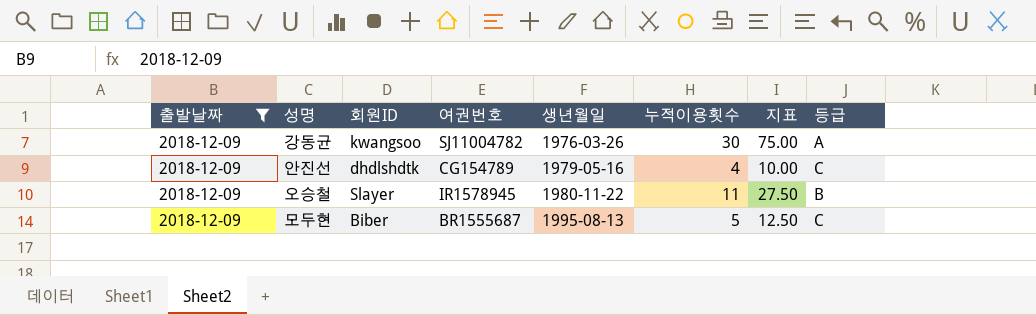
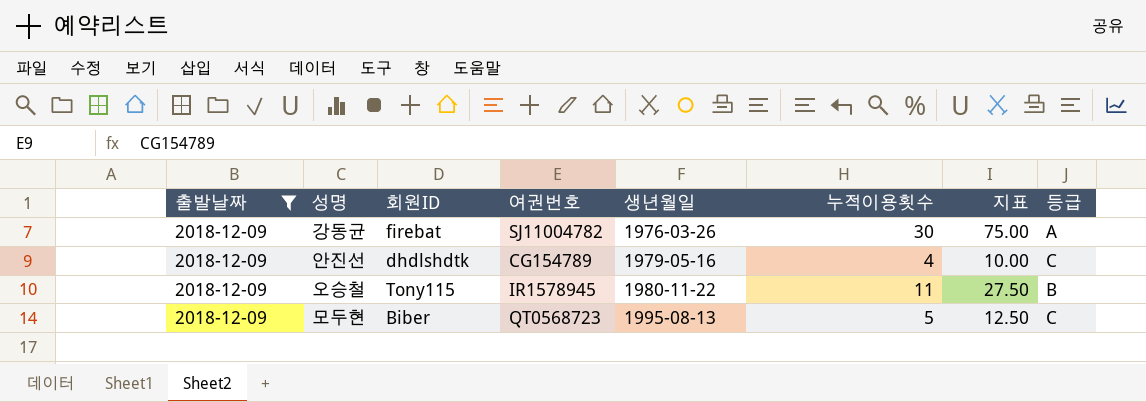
강동균 | 회원ID: kwangsoo -> firebat
오승철 | 회원ID: Slayer -> Tony115
모두현 | 여권번호: BR1555687 -> QT0568723

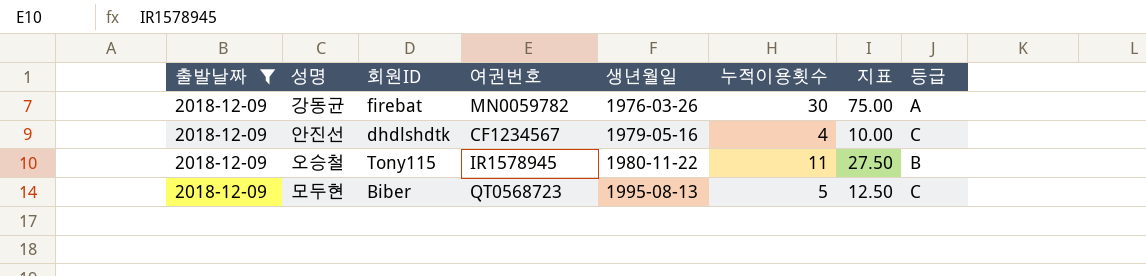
강동균 | 여권번호: SJ11004782 -> MN0059782
안진선 | 여권번호: CG154789 -> CF1234567

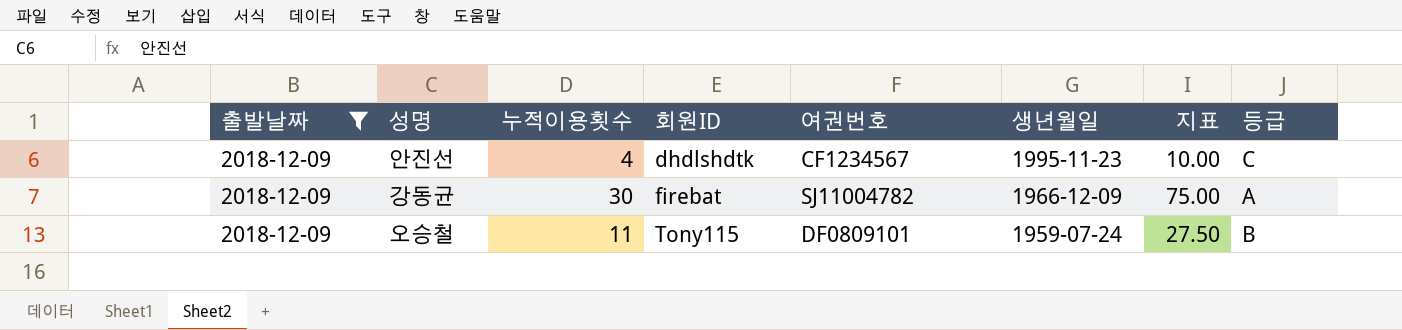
row order: 생년월일 ascending -> 회원ID ascending
column 누적이용횟수 | position: 6 -> 3
row 모두현: 2018-12-09 | Biber | QT0568723 | 1995-08-13 | 5 | 12.50 | C -> none
안진선 | 생년월일: 1979-05-16 -> 1995-11-23
강동균 | 여권번호: MN0059782 -> SJ11004782
강동균 | 생년월일: 1976-03-26 -> 1966-12-09
오승철 | 여권번호: IR1578945 -> DF0809101
오승철 | 생년월일: 1980-11-22 -> 1959-07-24

